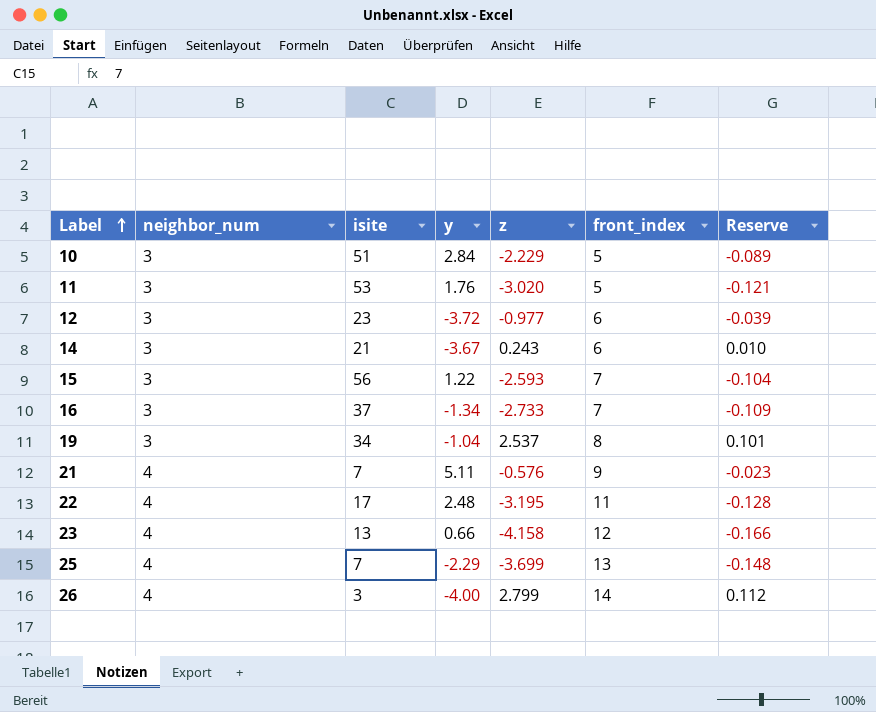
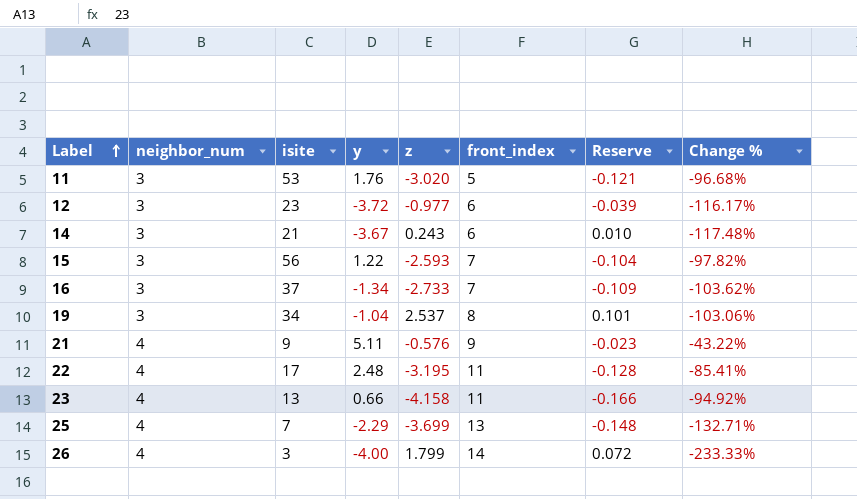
column Change % | formula: none -> ([y] - [isite]) / [isite]
row 10: 3 | 51 | 2.84 | -2.229 | 5 | -0.089 -> none
21 | isite: 7 -> 9
23 | front_index: 12 -> 11
26 | z: 2.799 -> 1.799
26 | Reserve: 0.112 -> 0.072

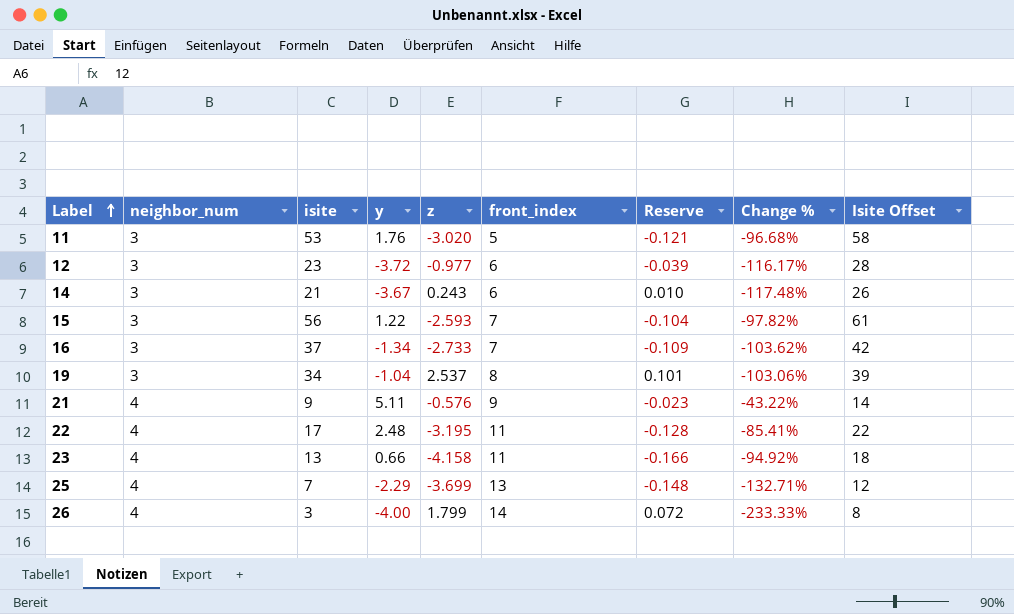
column Isite Offset | formula: none -> [isite] + 5

